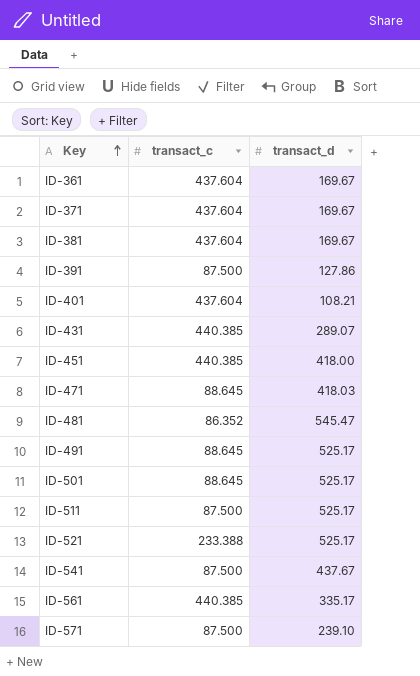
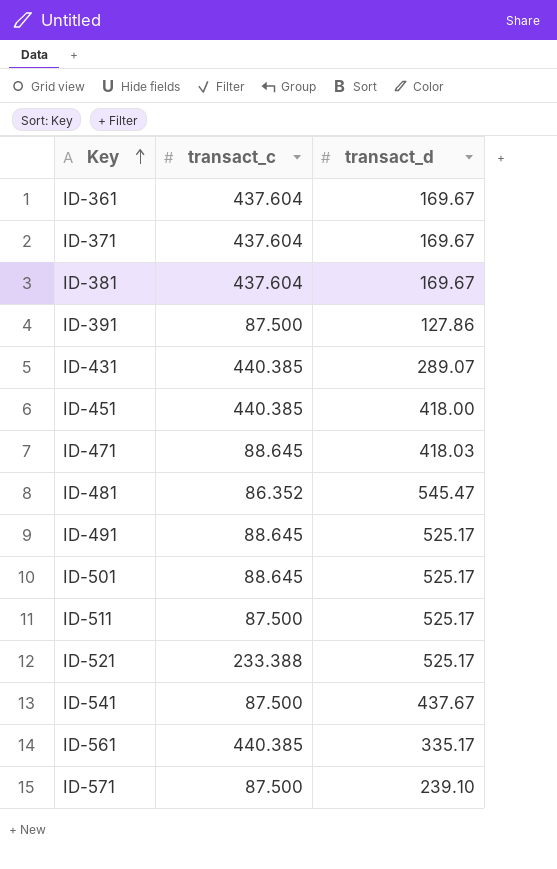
row ID-401: 437.604 | 108.21 -> none

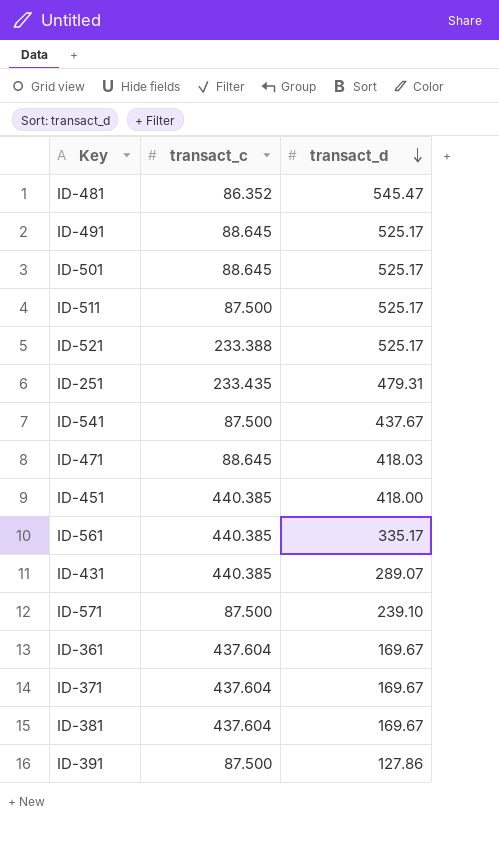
row order: Key ascending -> transact_d descending
row ID-251: none -> 233.435 | 479.31

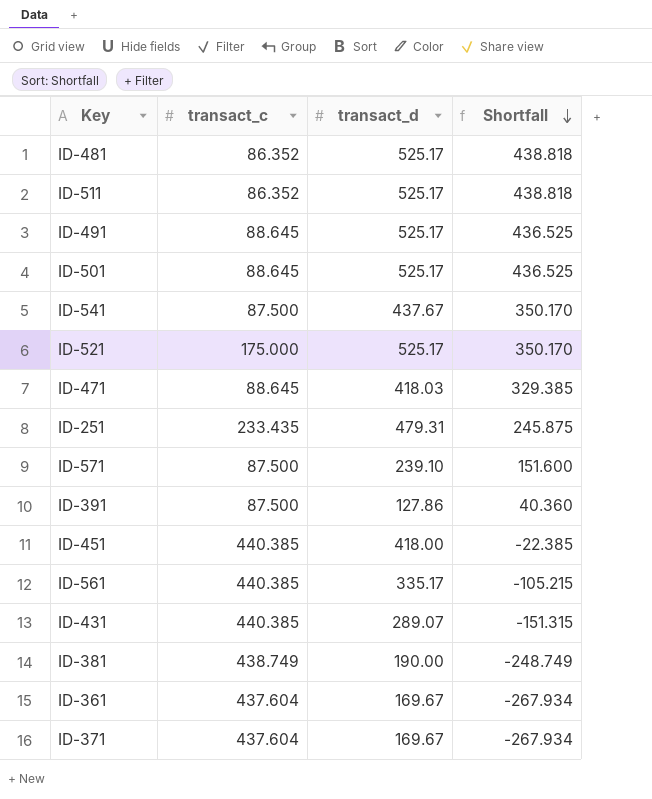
row order: transact_d descending -> Shortfall descending
column Shortfall | formula: none -> [transact_d] - [transact_c]
ID-481 | transact_d: 545.47 -> 525.17
ID-511 | transact_c: 87.500 -> 86.352
ID-521 | transact_c: 233.388 -> 175.000
ID-381 | transact_c: 437.604 -> 438.749
ID-381 | transact_d: 169.67 -> 190.00

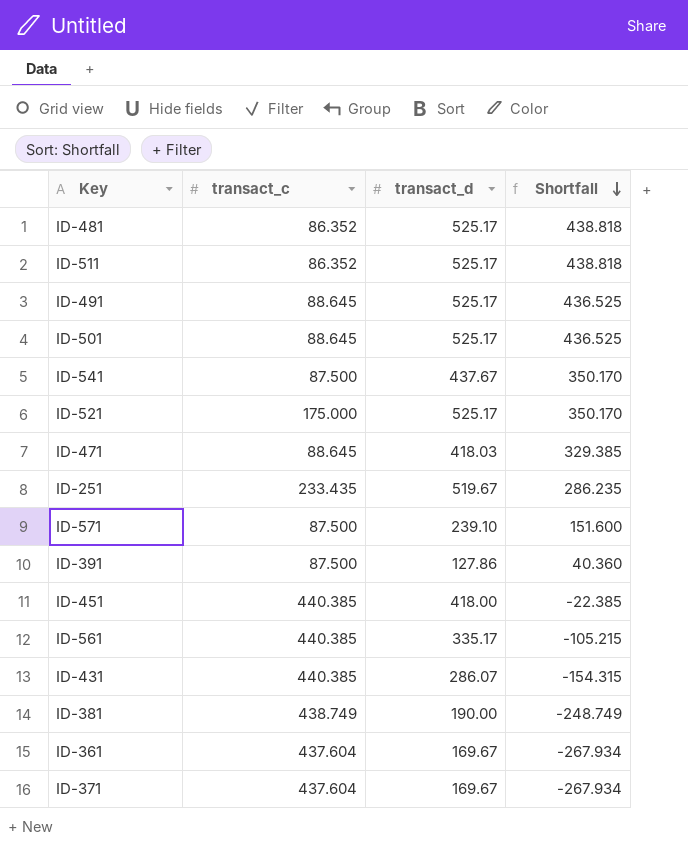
ID-251 | transact_d: 479.31 -> 519.67
ID-251 | Shortfall: 245.875 -> 286.235
ID-431 | transact_d: 289.07 -> 286.07
ID-431 | Shortfall: -151.315 -> -154.315

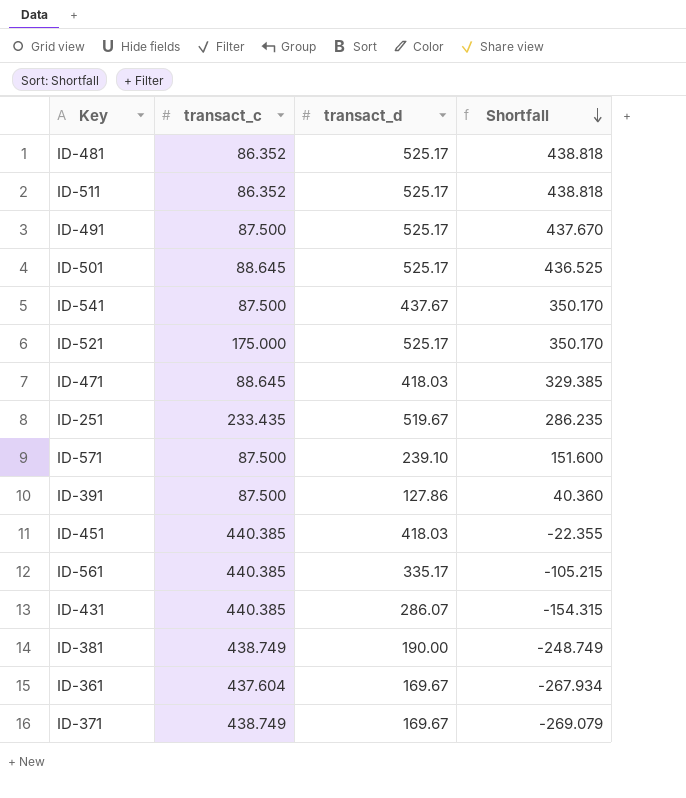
ID-491 | transact_c: 88.645 -> 87.500
ID-491 | Shortfall: 436.525 -> 437.670
ID-451 | transact_d: 418.00 -> 418.03
ID-451 | Shortfall: -22.385 -> -22.355
ID-371 | transact_c: 437.604 -> 438.749
ID-371 | Shortfall: -267.934 -> -269.079

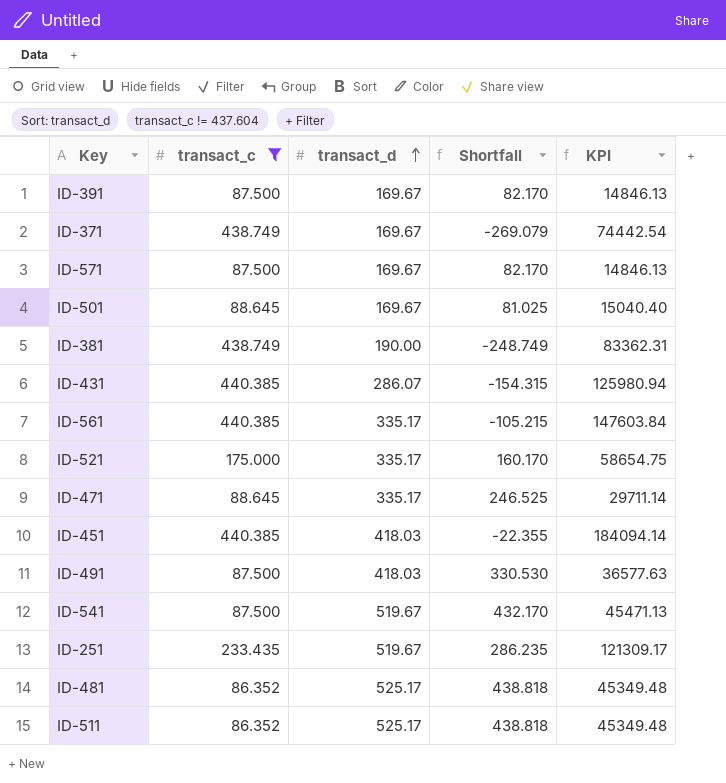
filter: none -> transact_c != 437.604
row order: Shortfall descending -> transact_d ascending
column KPI | formula: none -> [transact_c] * [transact_d]
ID-391 | transact_d: 127.86 -> 169.67
ID-391 | Shortfall: 40.360 -> 82.170
ID-571 | transact_d: 239.10 -> 169.67
ID-571 | Shortfall: 151.600 -> 82.170
ID-501 | transact_d: 525.17 -> 169.67
ID-501 | Shortfall: 436.525 -> 81.025
ID-521 | transact_d: 525.17 -> 335.17
ID-521 | Shortfall: 350.170 -> 160.170
ID-471 | transact_d: 418.03 -> 335.17
ID-471 | Shortfall: 329.385 -> 246.525
ID-491 | transact_d: 525.17 -> 418.03
ID-491 | Shortfall: 437.670 -> 330.530
ID-541 | transact_d: 437.67 -> 519.67
ID-541 | Shortfall: 350.170 -> 432.170

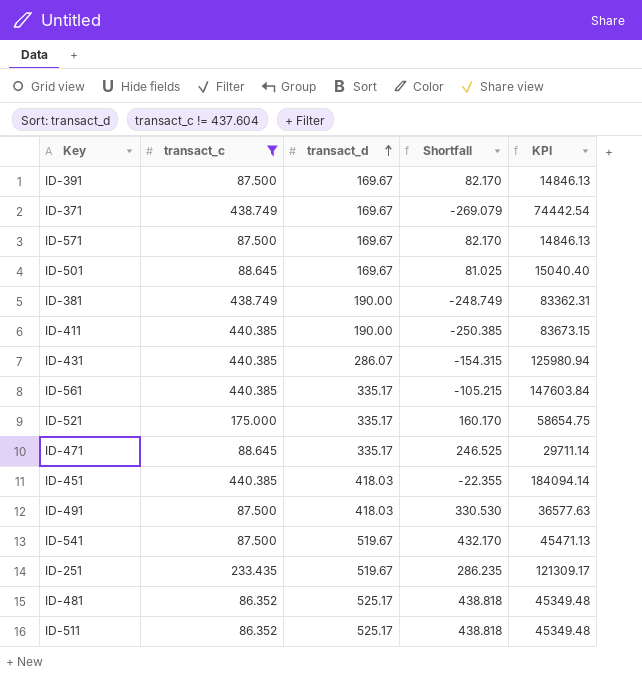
row ID-411: none -> 440.385 | 190.00 | -250.385 | 83673.15

